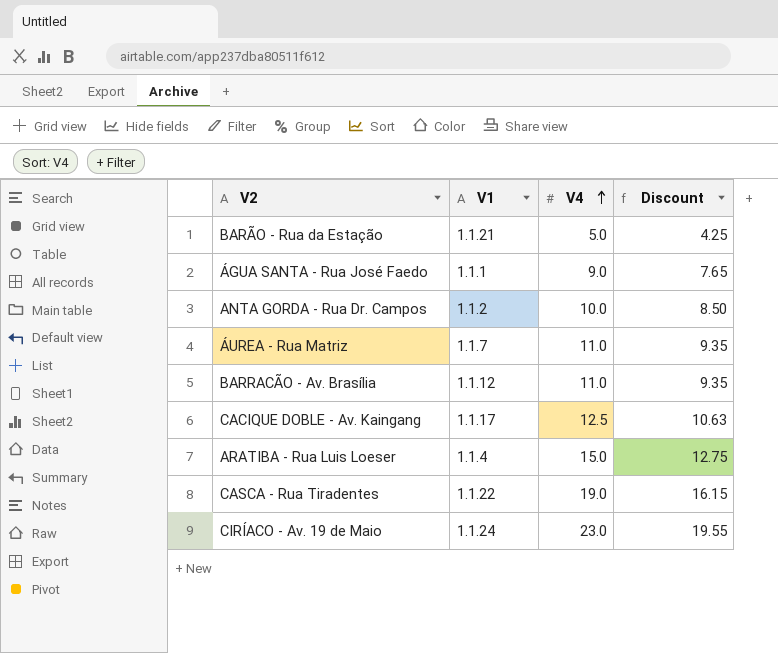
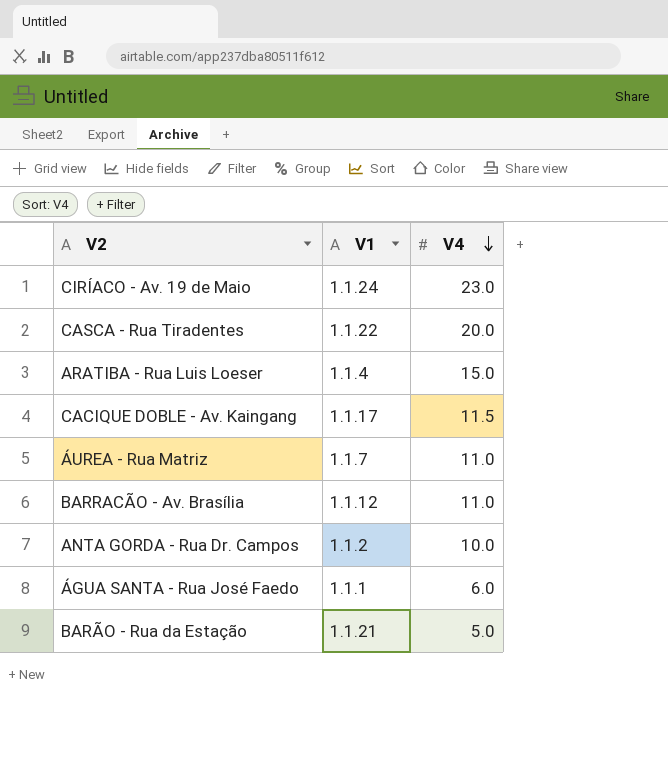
row order: V4 ascending -> V4 descending
column Discount | formula: [V4] * 0.85 -> none
CASCA - Rua Tiradentes | V4: 19.0 -> 20.0
CACIQUE DOBLE - Av. Kaingang | V4: 12.5 -> 11.5
ÁGUA SANTA - Rua José Faedo | V4: 9.0 -> 6.0

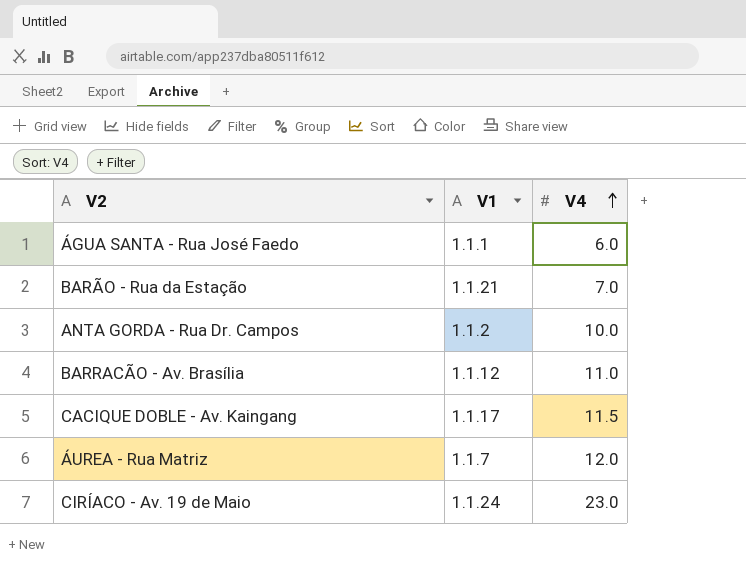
row order: V4 descending -> V4 ascending
row CASCA - Rua Tiradentes: 1.1.22 | 20.0 -> none
row ARATIBA - Rua Luis Loeser: 1.1.4 | 15.0 -> none
BARÃO - Rua da Estação | V4: 5.0 -> 7.0
ÁUREA - Rua Matriz | V4: 11.0 -> 12.0

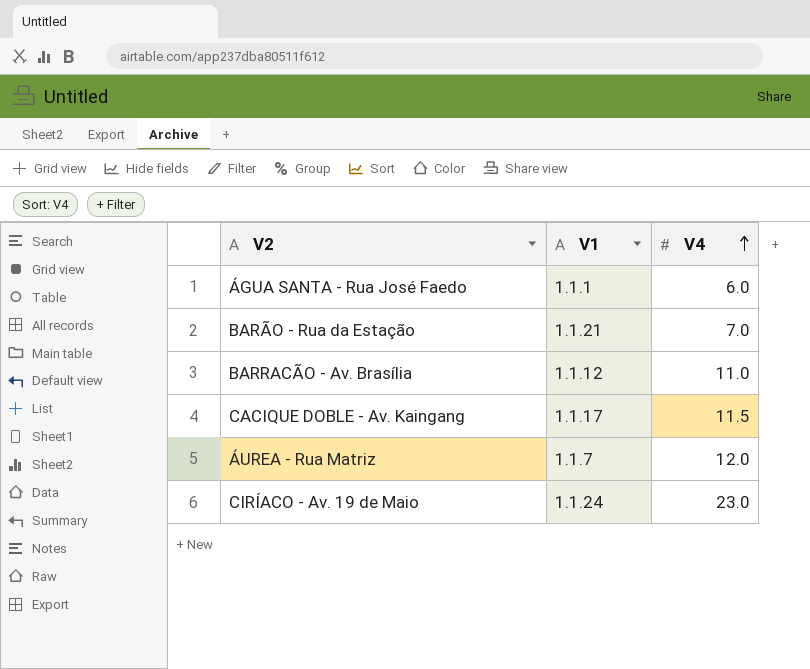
row ANTA GORDA - Rua Dr. Campos: 1.1.2 | 10.0 -> none

